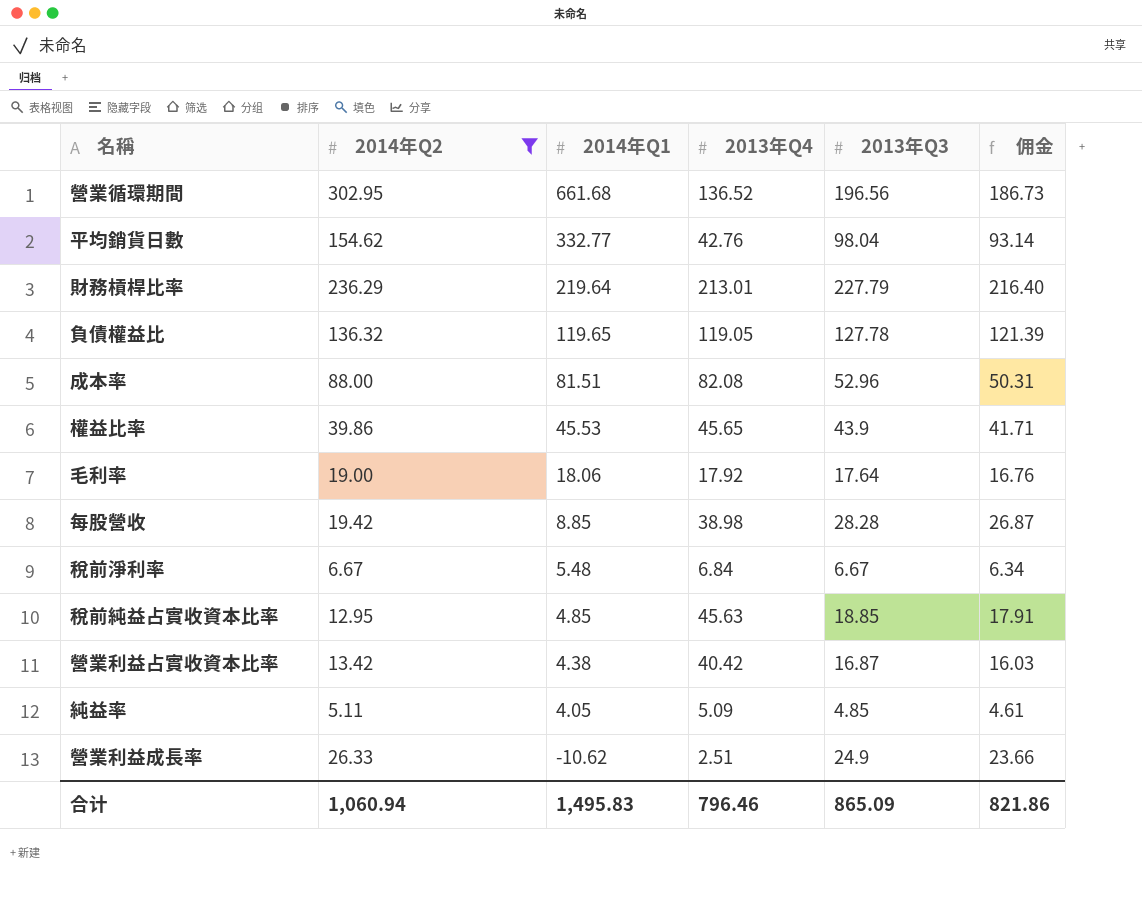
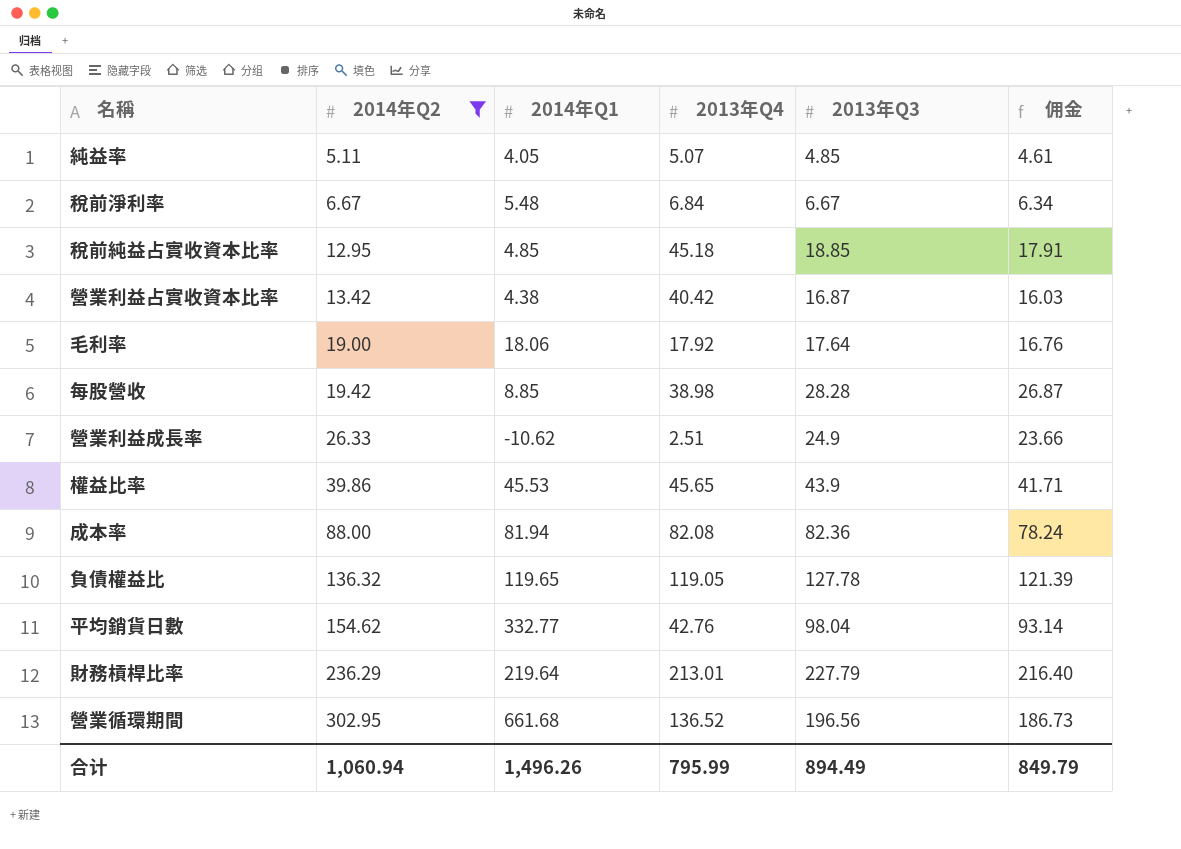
row order: 2014年Q1 descending -> 2014年Q2 ascending
純益率 | 2013年Q4: 5.09 -> 5.07
稅前純益占實收資本比率 | 2013年Q4: 45.63 -> 45.18
成本率 | 2014年Q1: 81.51 -> 81.94
成本率 | 2013年Q3: 52.96 -> 82.36
成本率 | 佣金: 50.31 -> 78.24
合计 | 2014年Q1: 1,495.83 -> 1,496.26
合计 | 2013年Q4: 796.46 -> 795.99
合计 | 2013年Q3: 865.09 -> 894.49
合计 | 佣金: 821.86 -> 849.79

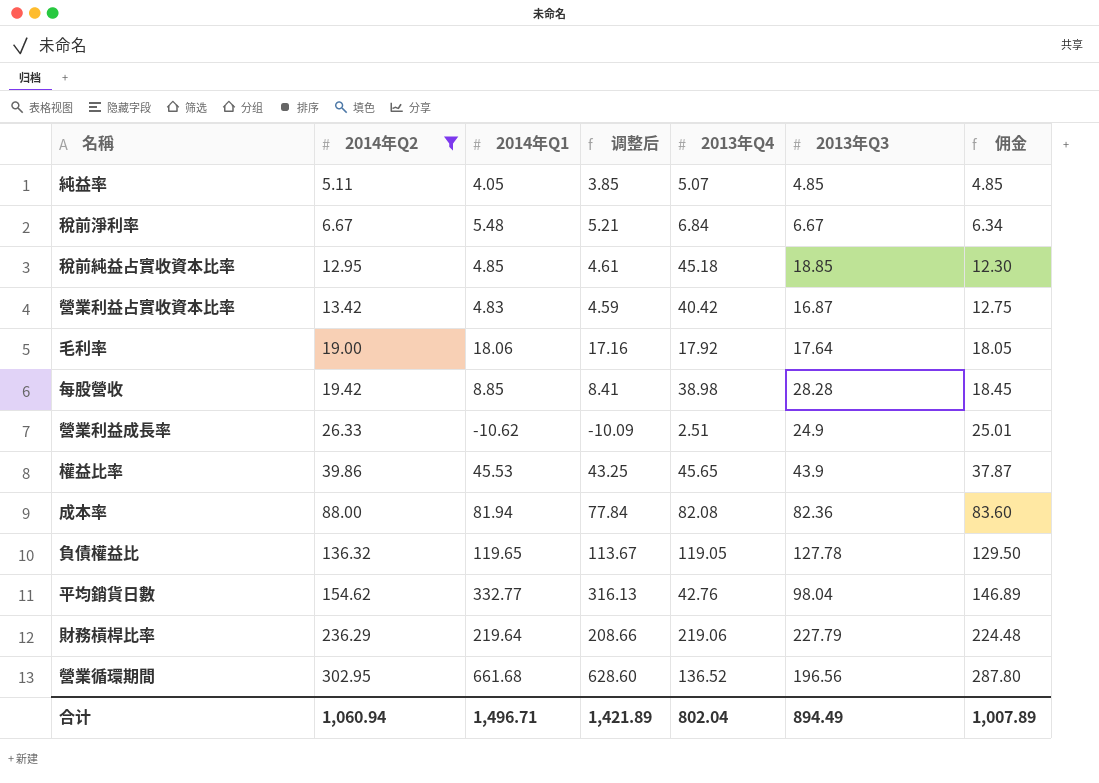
column 调整后 | formula: none -> [2014年Q1] * 0.95
column 佣金 | formula: [2013年Q3] * 0.95 -> [2014年Q2] * 0.95
營業利益占實收資本比率 | 2014年Q1: 4.38 -> 4.83
財務槓桿比率 | 2013年Q4: 213.01 -> 219.06
合计 | 2014年Q1: 1,496.26 -> 1,496.71
合计 | 2013年Q4: 795.99 -> 802.04
合计 | 佣金: 849.79 -> 1,007.89

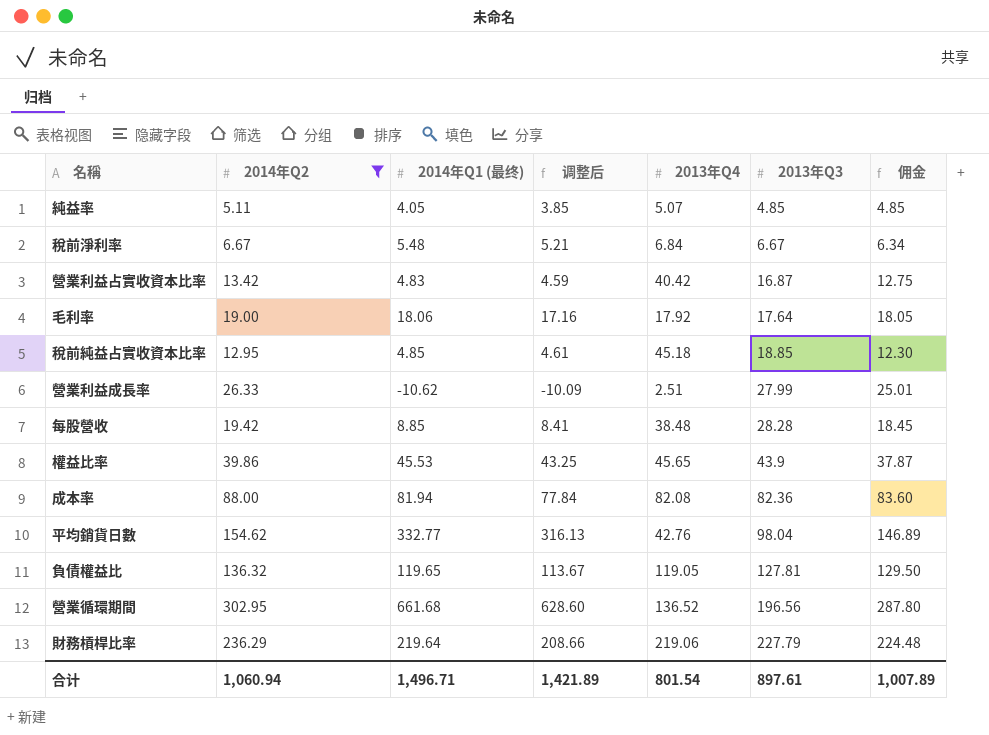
row order: 2014年Q2 ascending -> 2013年Q3 ascending
column name: 2014年Q1 -> 2014年Q1 (最终)
營業利益成長率 | 2013年Q3: 24.9 -> 27.99
每股營收 | 2013年Q4: 38.98 -> 38.48
負債權益比 | 2013年Q3: 127.78 -> 127.81
合计 | 2013年Q4: 802.04 -> 801.54
合计 | 2013年Q3: 894.49 -> 897.61

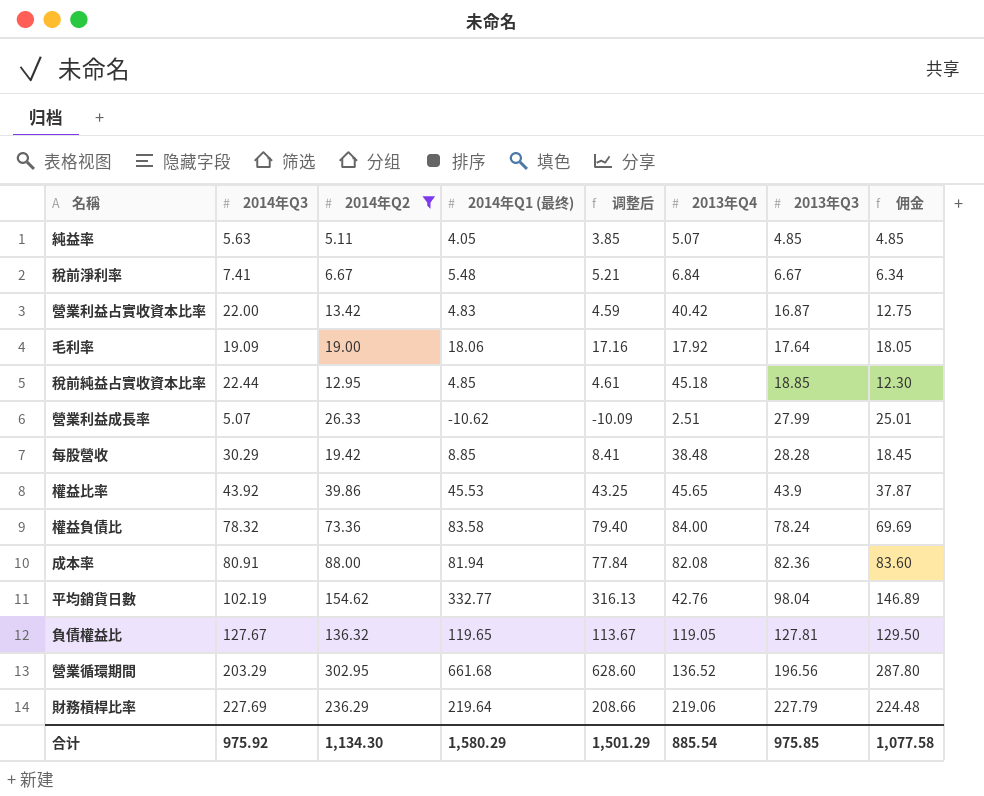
column 2014年Q3 | position: none -> 2
row 權益負債比: none -> 78.32 | 73.36 | 83.58 | 79.40 | 84.00 | 78.24 | 69.69
合计 | 2014年Q2: 1,060.94 -> 1,134.30
合计 | 2014年Q1 (最终): 1,496.71 -> 1,580.29
合计 | 调整后: 1,421.89 -> 1,501.29
合计 | 2013年Q4: 801.54 -> 885.54
合计 | 2013年Q3: 897.61 -> 975.85
合计 | 佣金: 1,007.89 -> 1,077.58

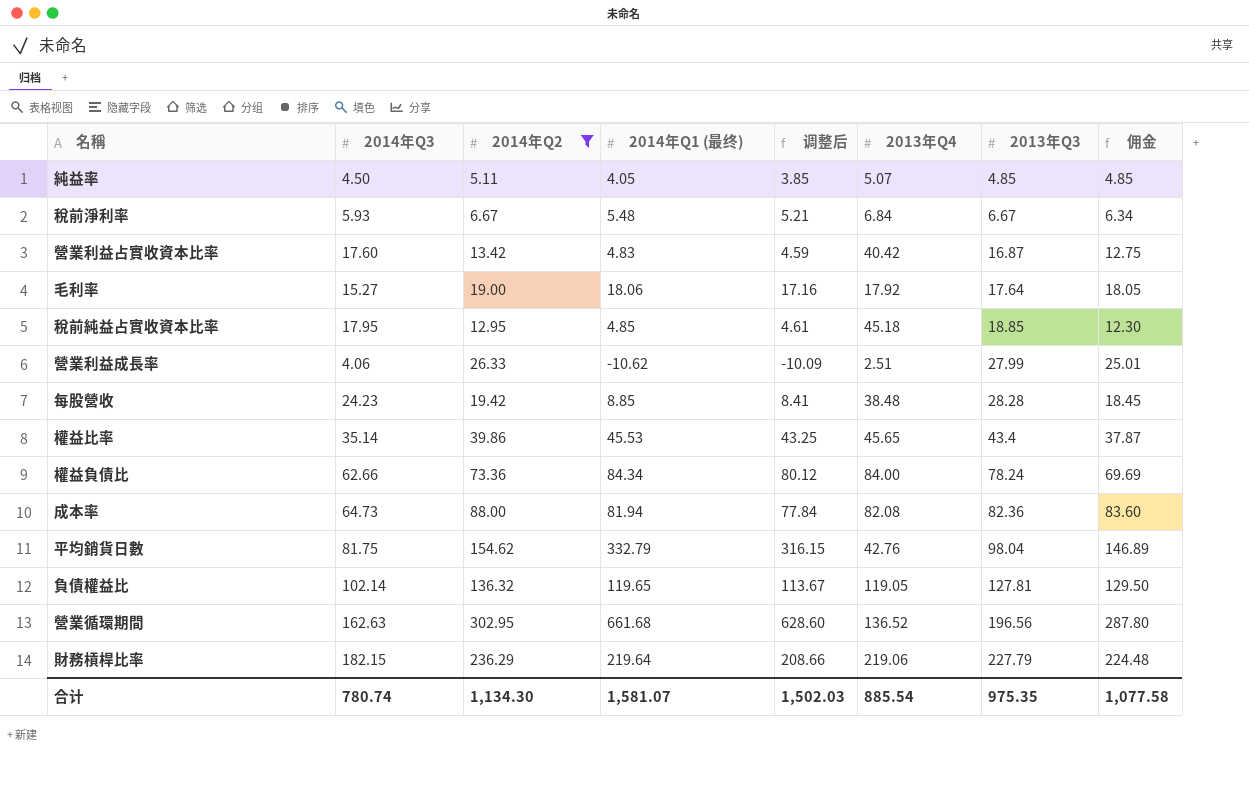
純益率 | 2014年Q3: 5.63 -> 4.50
稅前淨利率 | 2014年Q3: 7.41 -> 5.93
營業利益占實收資本比率 | 2014年Q3: 22.00 -> 17.60
毛利率 | 2014年Q3: 19.09 -> 15.27
稅前純益占實收資本比率 | 2014年Q3: 22.44 -> 17.95
營業利益成長率 | 2014年Q3: 5.07 -> 4.06
每股營收 | 2014年Q3: 30.29 -> 24.23
權益比率 | 2014年Q3: 43.92 -> 35.14
權益比率 | 2013年Q3: 43.9 -> 43.4
權益負債比 | 2014年Q3: 78.32 -> 62.66
權益負債比 | 2014年Q1 (最终): 83.58 -> 84.34
權益負債比 | 调整后: 79.40 -> 80.12
成本率 | 2014年Q3: 80.91 -> 64.73
平均銷貨日數 | 2014年Q3: 102.19 -> 81.75
平均銷貨日數 | 2014年Q1 (最终): 332.77 -> 332.79
平均銷貨日數 | 调整后: 316.13 -> 316.15
負債權益比 | 2014年Q3: 127.67 -> 102.14
營業循環期間 | 2014年Q3: 203.29 -> 162.63
財務槓桿比率 | 2014年Q3: 227.69 -> 182.15
合计 | 2014年Q3: 975.92 -> 780.74
合计 | 2014年Q1 (最终): 1,580.29 -> 1,581.07
合计 | 调整后: 1,501.29 -> 1,502.03
合计 | 2013年Q3: 975.85 -> 975.35

